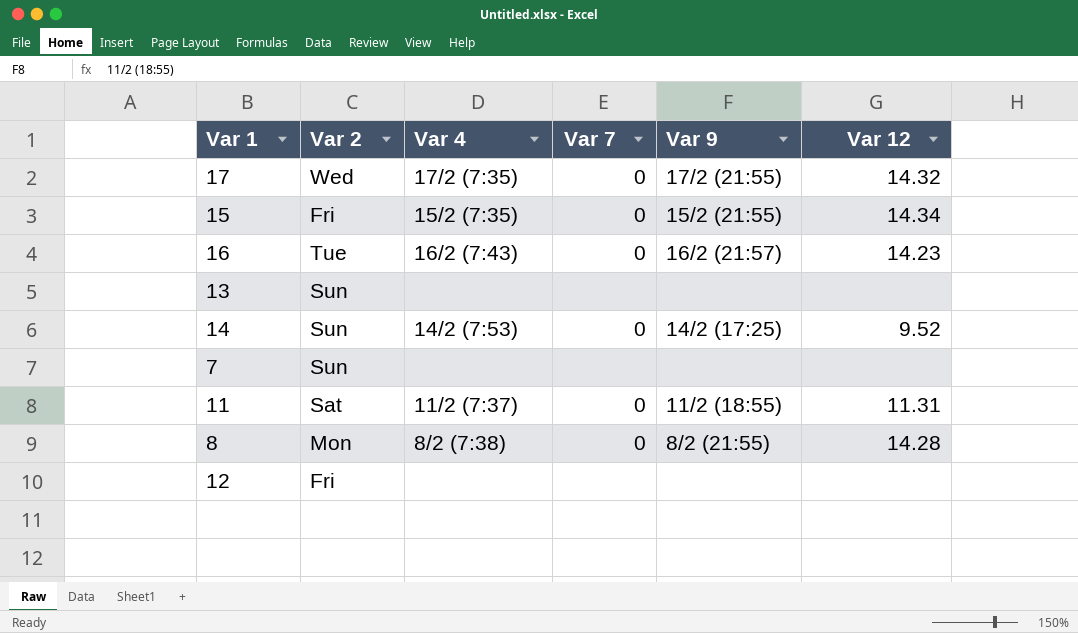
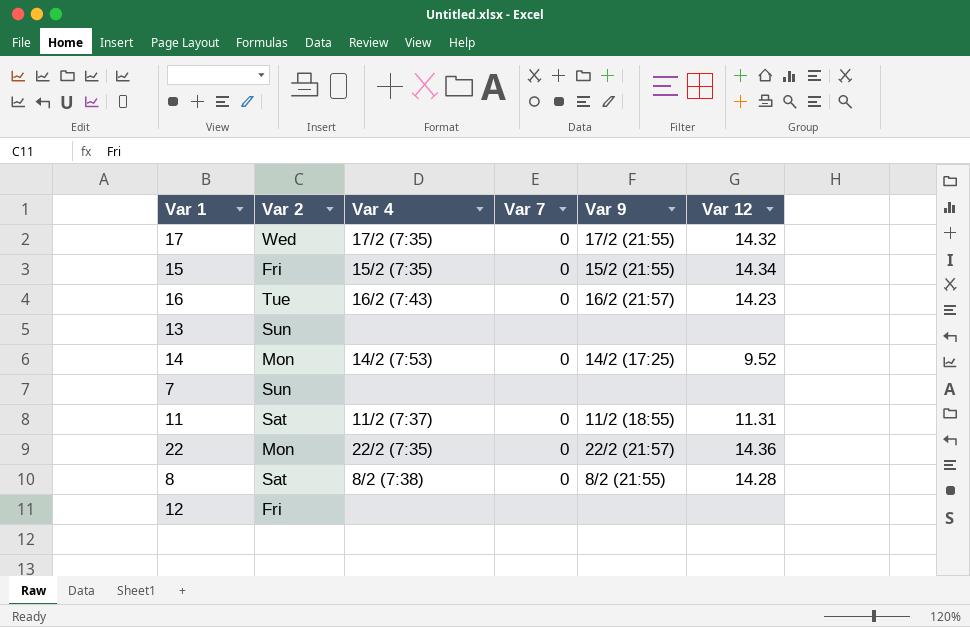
14 | Var 2: Sun -> Mon
row 22: none -> Mon | 22/2 (7:35) | 0 | 22/2 (21:57) | 14.36
8 | Var 2: Mon -> Sat

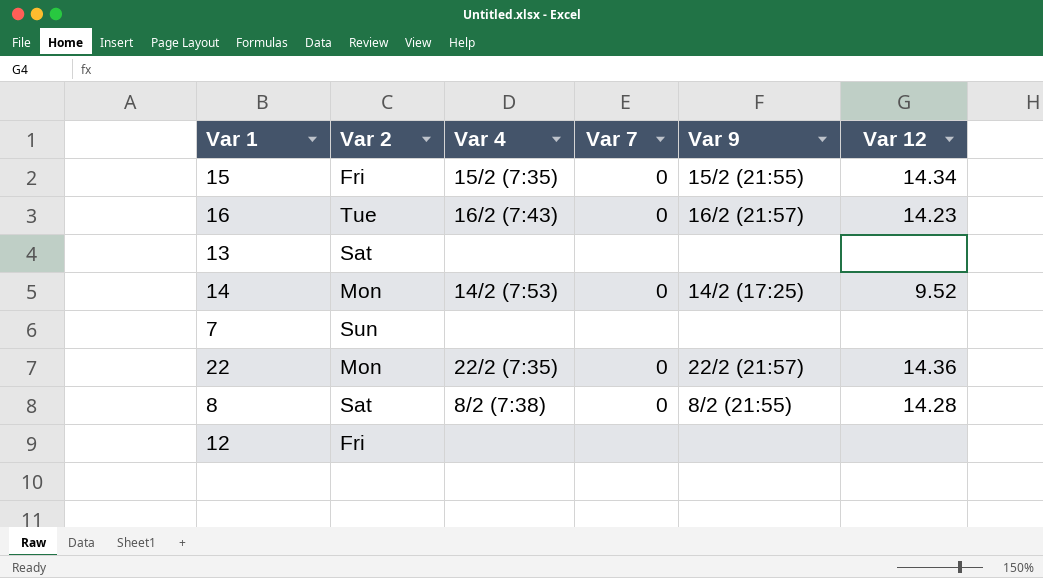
row 17: Wed | 17/2 (7:35) | 0 | 17/2 (21:55) | 14.32 -> none
row 11: Sat | 11/2 (7:37) | 0 | 11/2 (18:55) | 11.31 -> none
13 | Var 2: Sun -> Sat

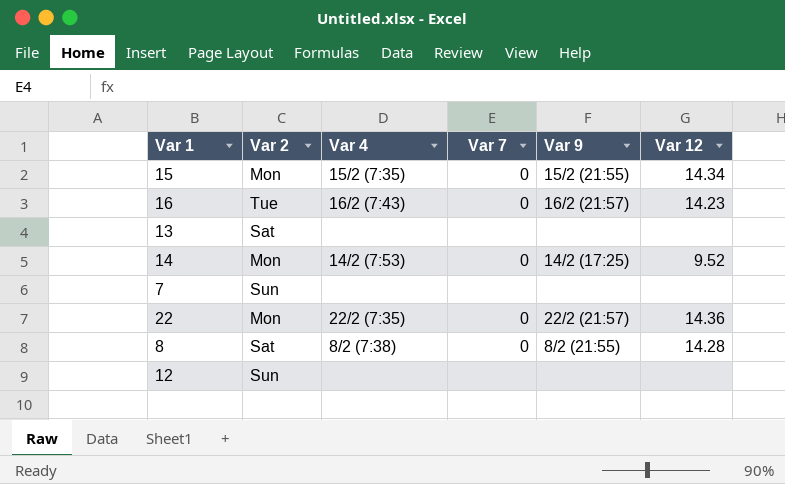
15 | Var 2: Fri -> Mon
12 | Var 2: Fri -> Sun

